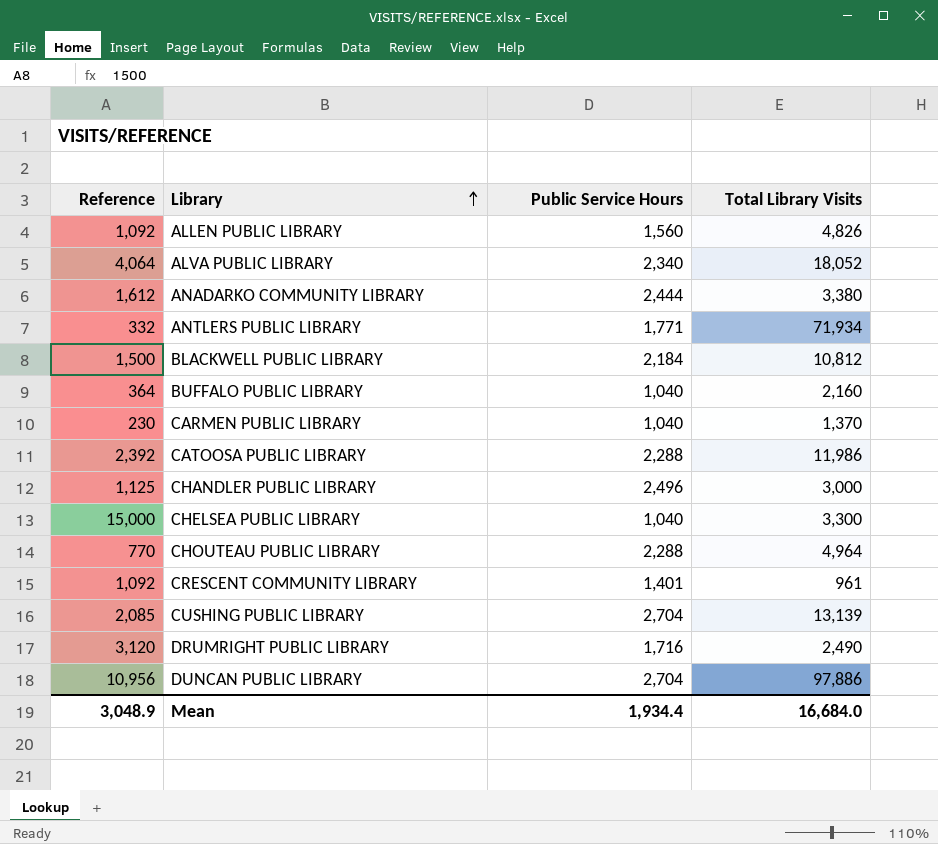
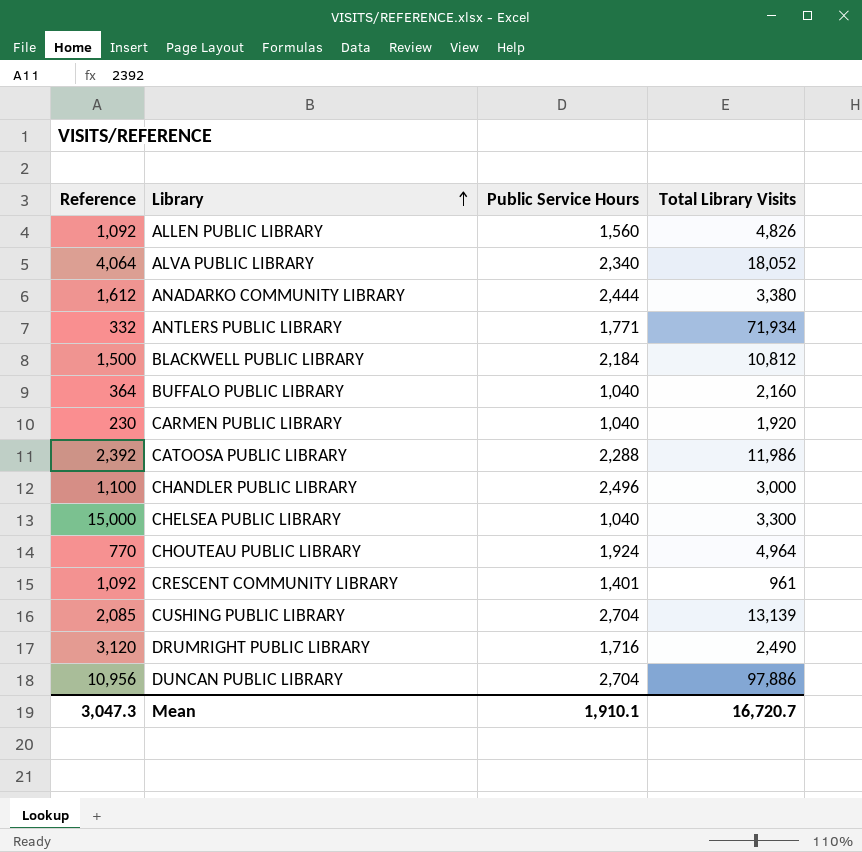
CARMEN PUBLIC LIBRARY | Total Library Visits: 1,370 -> 1,920
CHANDLER PUBLIC LIBRARY | Reference: 1,125 -> 1,100
CHOUTEAU PUBLIC LIBRARY | Public Service Hours: 2,288 -> 1,924
Mean | Reference: 3,048.9 -> 3,047.3
Mean | Public Service Hours: 1,934.4 -> 1,910.1
Mean | Total Library Visits: 16,684.0 -> 16,720.7

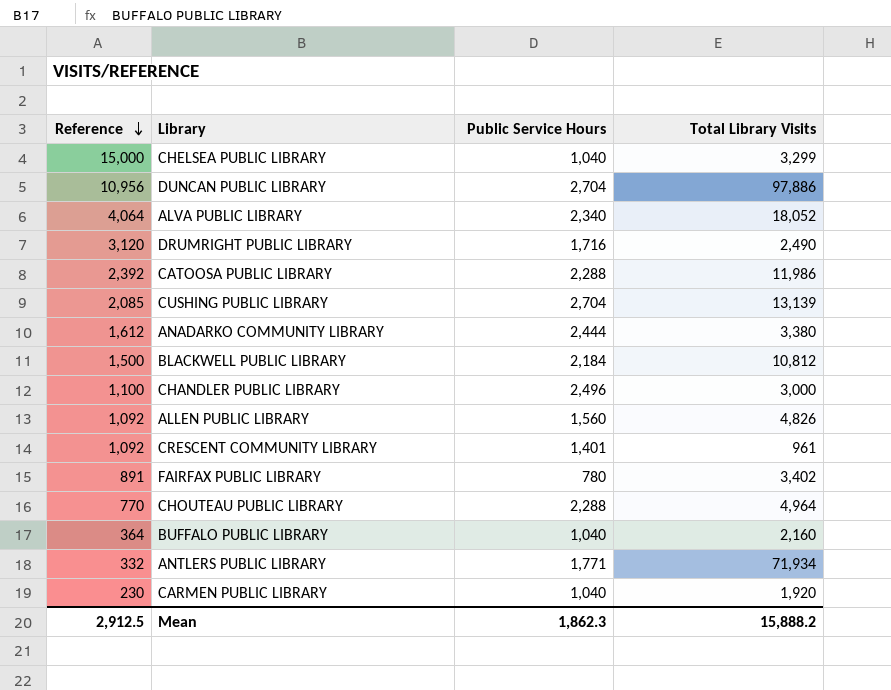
row order: Library ascending -> Reference descending
CHELSEA PUBLIC LIBRARY | Total Library Visits: 3,300 -> 3,299
row FAIRFAX PUBLIC LIBRARY: none -> 891 | 780 | 3,402
CHOUTEAU PUBLIC LIBRARY | Public Service Hours: 1,924 -> 2,288
Mean | Reference: 3,047.3 -> 2,912.5
Mean | Public Service Hours: 1,910.1 -> 1,862.3
Mean | Total Library Visits: 16,720.7 -> 15,888.2

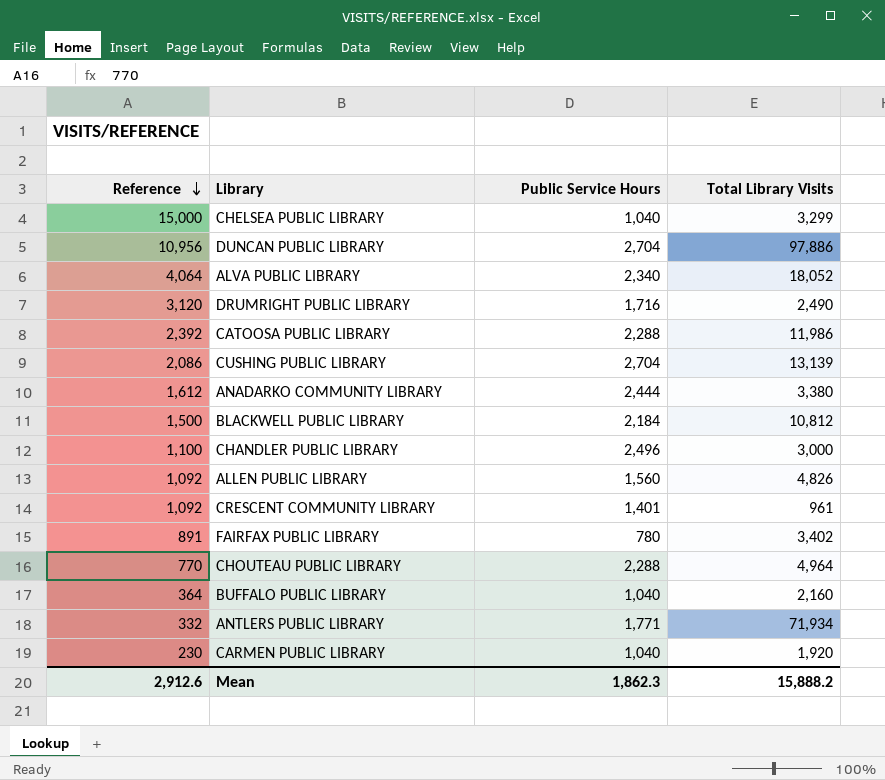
CUSHING PUBLIC LIBRARY | Reference: 2,085 -> 2,086
Mean | Reference: 2,912.5 -> 2,912.6

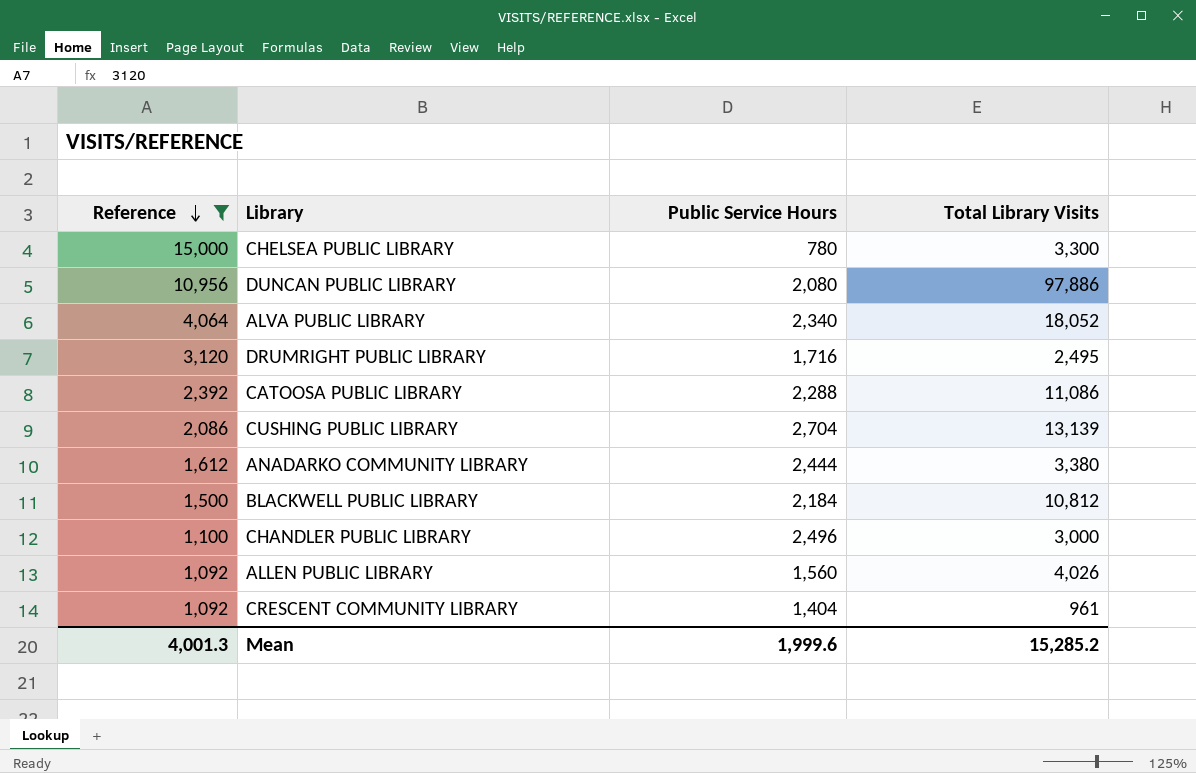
filter: none -> Reference >= 1,092
CHELSEA PUBLIC LIBRARY | Public Service Hours: 1,040 -> 780
CHELSEA PUBLIC LIBRARY | Total Library Visits: 3,299 -> 3,300
DUNCAN PUBLIC LIBRARY | Public Service Hours: 2,704 -> 2,080
DRUMRIGHT PUBLIC LIBRARY | Total Library Visits: 2,490 -> 2,495
CATOOSA PUBLIC LIBRARY | Total Library Visits: 11,986 -> 11,086
ALLEN PUBLIC LIBRARY | Total Library Visits: 4,826 -> 4,026
CRESCENT COMMUNITY LIBRARY | Public Service Hours: 1,401 -> 1,404
Mean | Reference: 2,912.6 -> 4,001.3
Mean | Public Service Hours: 1,862.3 -> 1,999.6
Mean | Total Library Visits: 15,888.2 -> 15,285.2

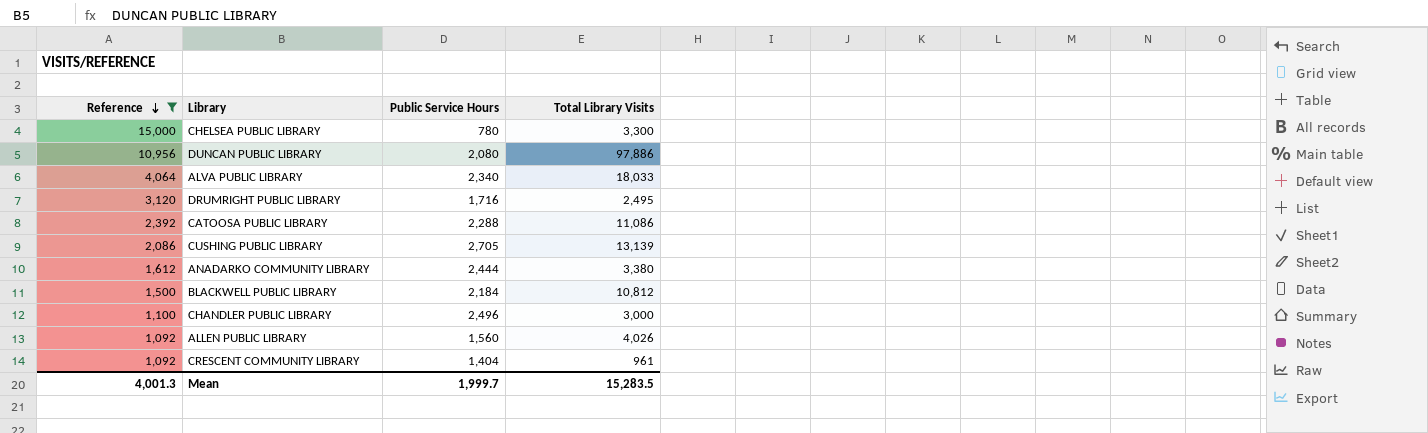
ALVA PUBLIC LIBRARY | Total Library Visits: 18,052 -> 18,033
CUSHING PUBLIC LIBRARY | Public Service Hours: 2,704 -> 2,705
Mean | Public Service Hours: 1,999.6 -> 1,999.7
Mean | Total Library Visits: 15,285.2 -> 15,283.5

